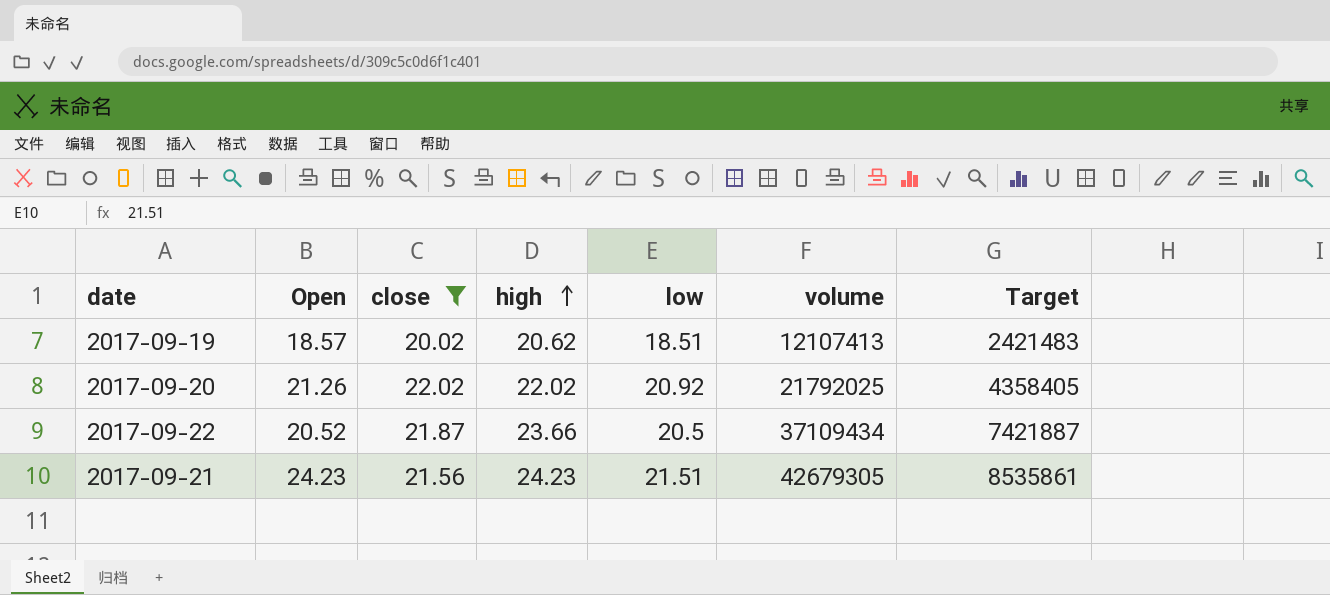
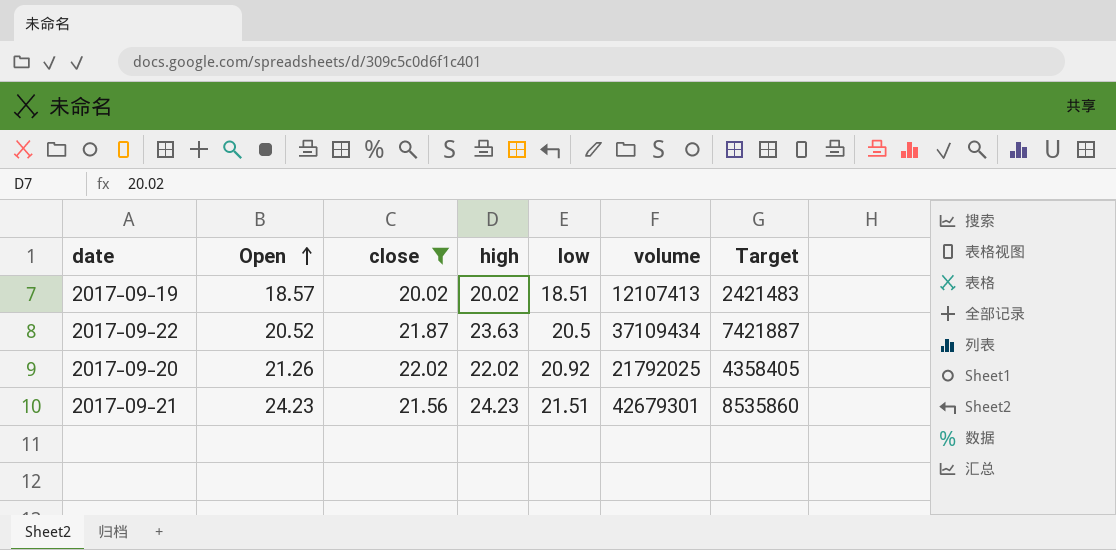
row order: high ascending -> Open ascending
2017-09-19 | high: 20.62 -> 20.02
2017-09-22 | high: 23.66 -> 23.63
2017-09-21 | volume: 42679305 -> 42679301
2017-09-21 | Target: 8535861 -> 8535860

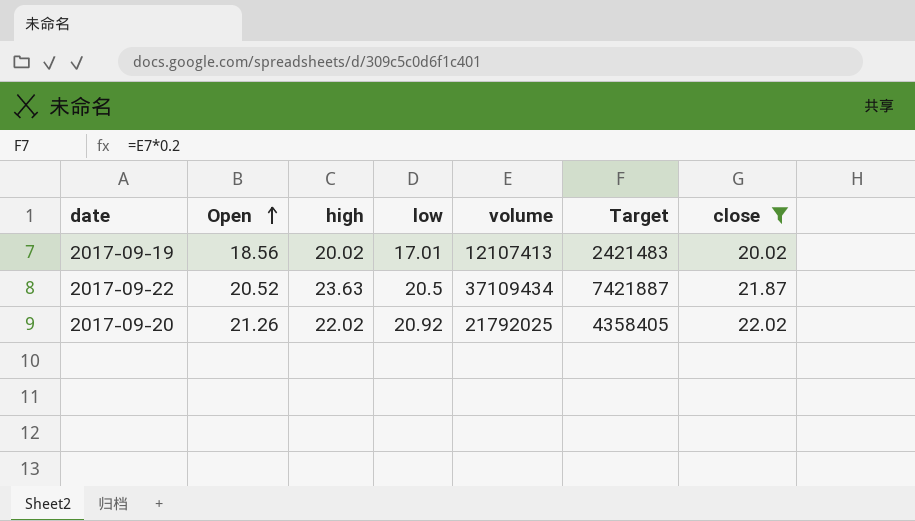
column close | position: 3 -> 7
row 2017-09-21: 24.23 | 21.56 | 24.23 | 21.51 | 42679301 | 8535860 -> none
2017-09-19 | Open: 18.57 -> 18.56
2017-09-19 | low: 18.51 -> 17.01

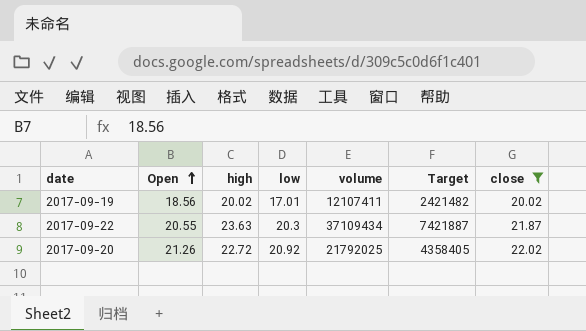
2017-09-19 | volume: 12107413 -> 12107411
2017-09-19 | Target: 2421483 -> 2421482
2017-09-22 | Open: 20.52 -> 20.55
2017-09-22 | low: 20.5 -> 20.3
2017-09-20 | high: 22.02 -> 22.72

